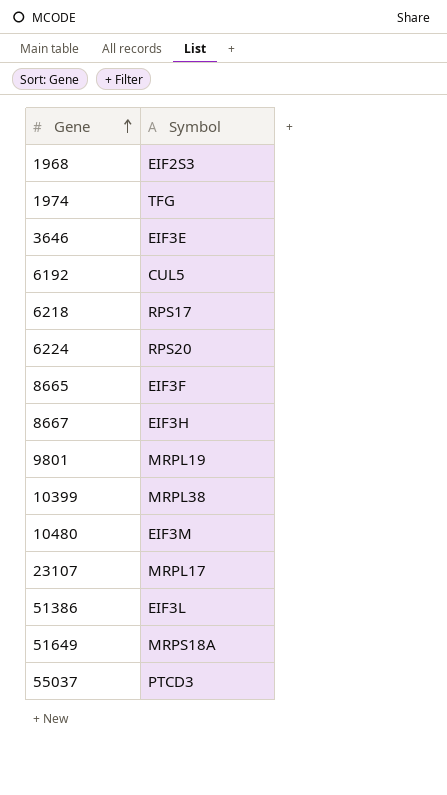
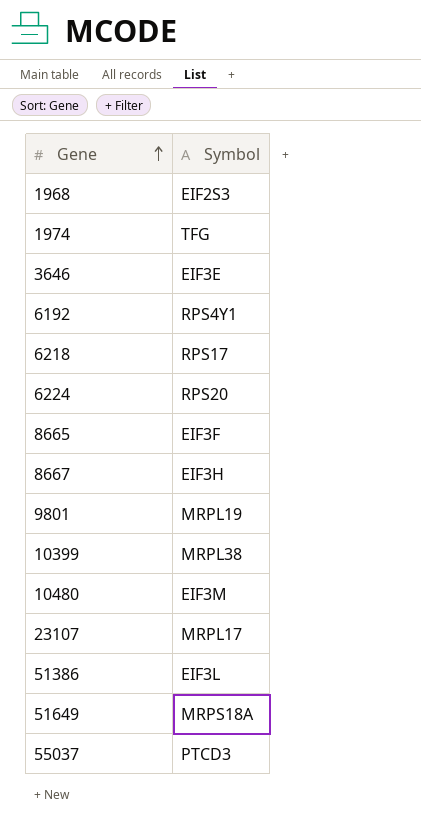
6192 | Symbol: CUL5 -> RPS4Y1

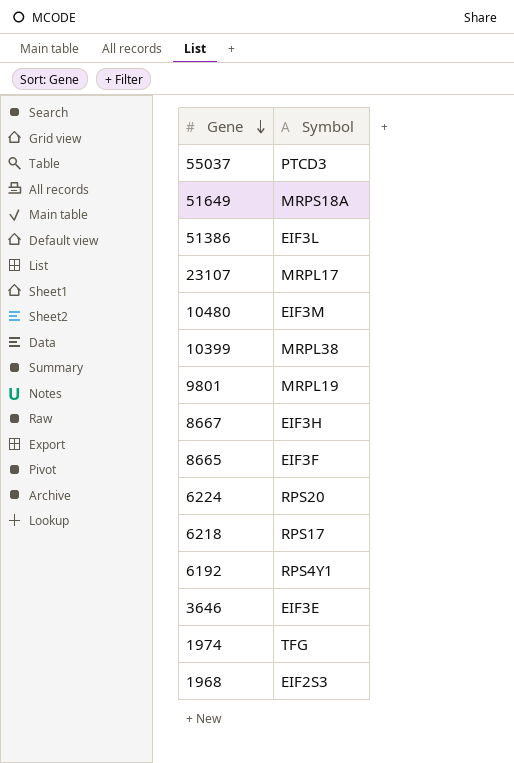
row order: Gene ascending -> Gene descending

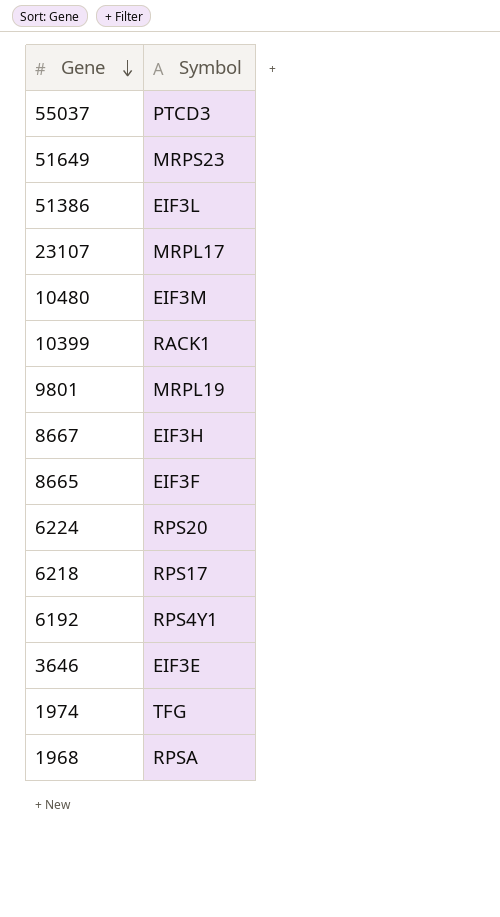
51649 | Symbol: MRPS18A -> MRPS23
10399 | Symbol: MRPL38 -> RACK1
1968 | Symbol: EIF2S3 -> RPSA

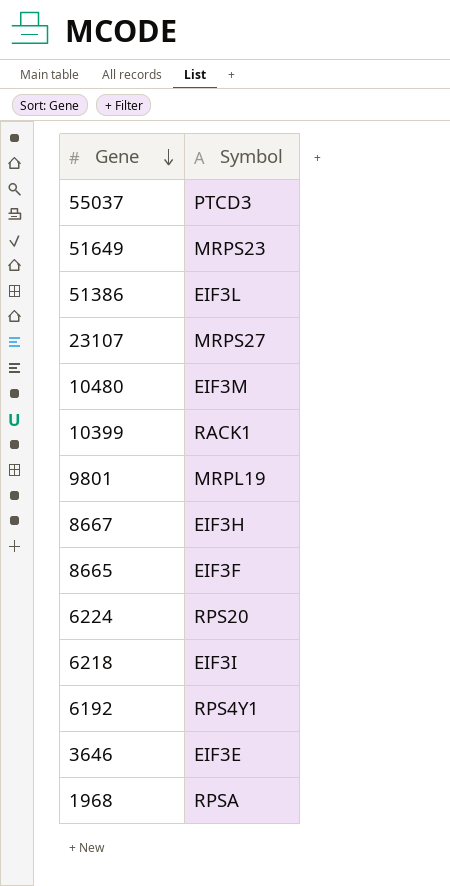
row 1974: TFG -> none
23107 | Symbol: MRPL17 -> MRPS27
6218 | Symbol: RPS17 -> EIF3I

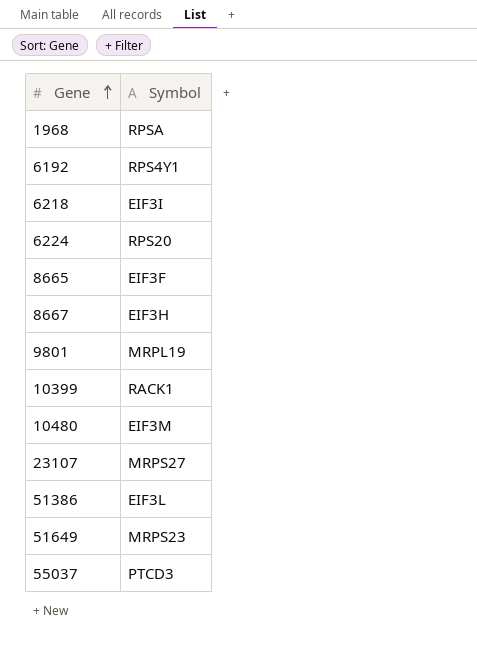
row order: Gene descending -> Gene ascending
row 3646: EIF3E -> none

